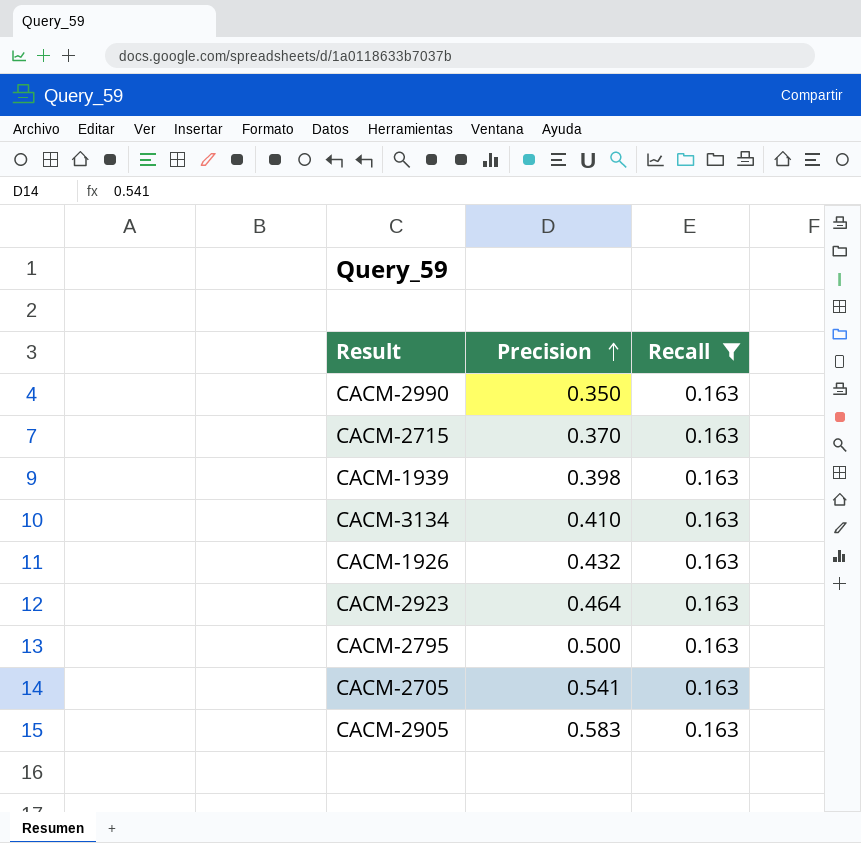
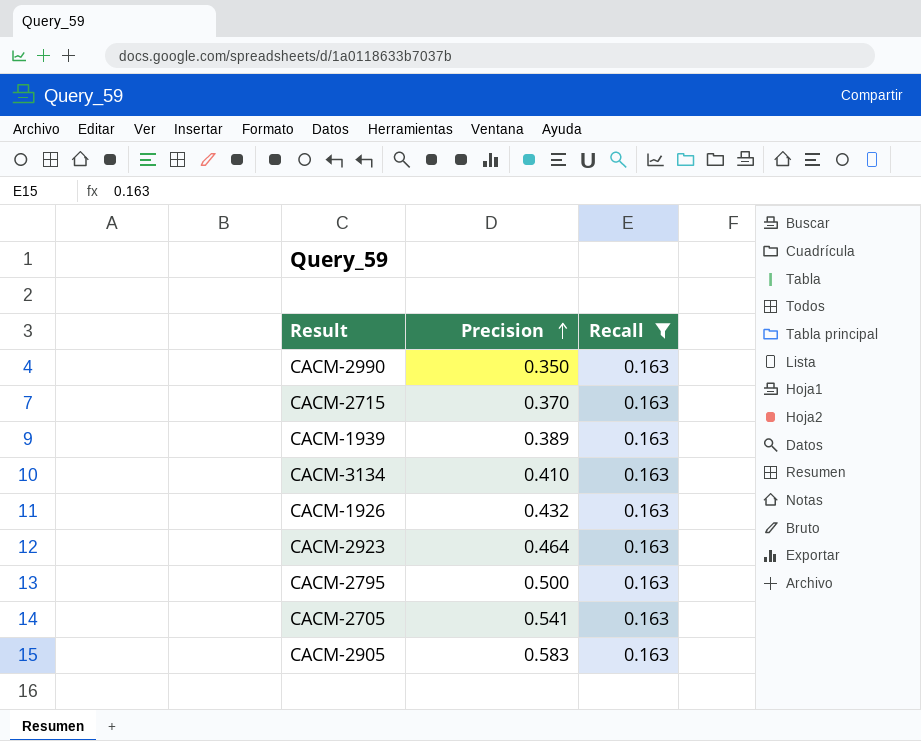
CACM-1939 | Precision: 0.398 -> 0.389

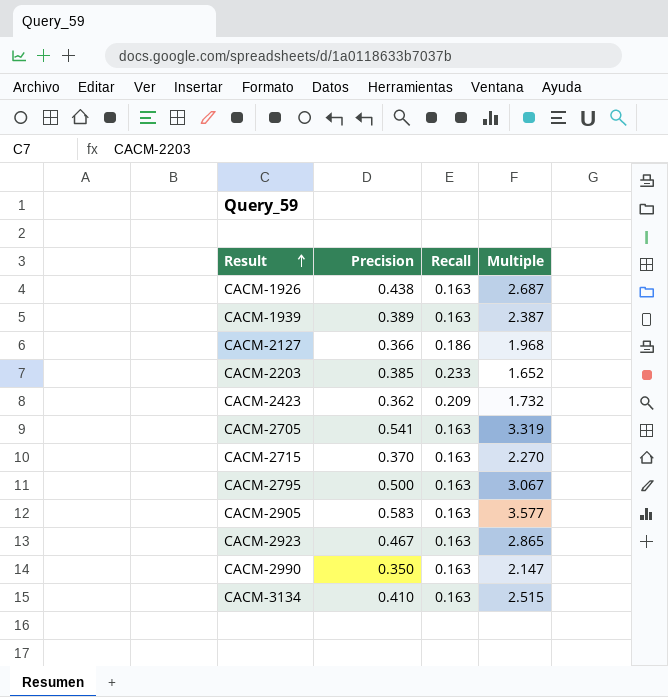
filter: Recall = 0.163 -> none
row order: Precision ascending -> Result ascending
column Multiple | formula: none -> [Precision] / [Recall]
CACM-1926 | Precision: 0.432 -> 0.438
CACM-2923 | Precision: 0.464 -> 0.467

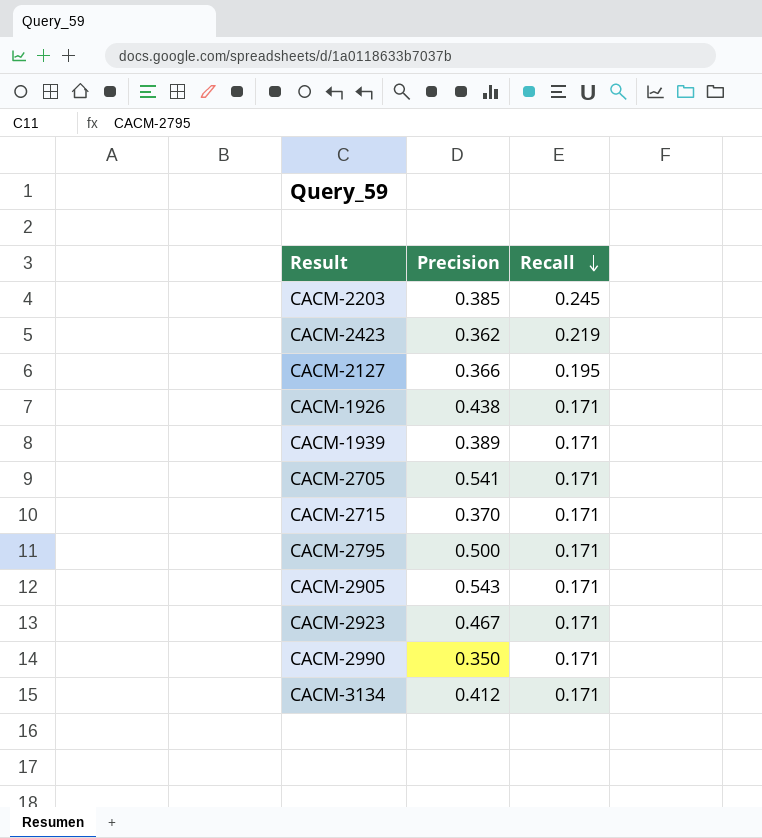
row order: Result ascending -> Recall descending
column Multiple | formula: [Precision] / [Recall] -> none
CACM-2203 | Recall: 0.233 -> 0.245
CACM-2423 | Recall: 0.209 -> 0.219
CACM-2127 | Recall: 0.186 -> 0.195
CACM-1926 | Recall: 0.163 -> 0.171
CACM-1939 | Recall: 0.163 -> 0.171
CACM-2705 | Recall: 0.163 -> 0.171
CACM-2715 | Recall: 0.163 -> 0.171
CACM-2795 | Recall: 0.163 -> 0.171
CACM-2905 | Precision: 0.583 -> 0.543
CACM-2905 | Recall: 0.163 -> 0.171
CACM-2923 | Recall: 0.163 -> 0.171
CACM-2990 | Recall: 0.163 -> 0.171
CACM-3134 | Precision: 0.410 -> 0.412
CACM-3134 | Recall: 0.163 -> 0.171

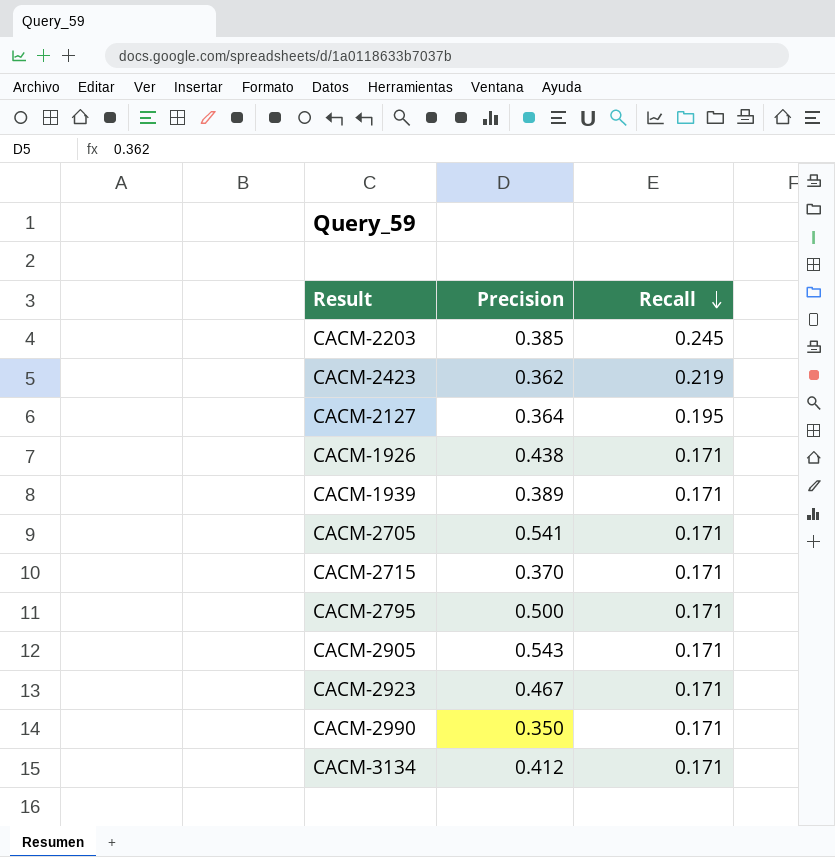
CACM-2127 | Precision: 0.366 -> 0.364

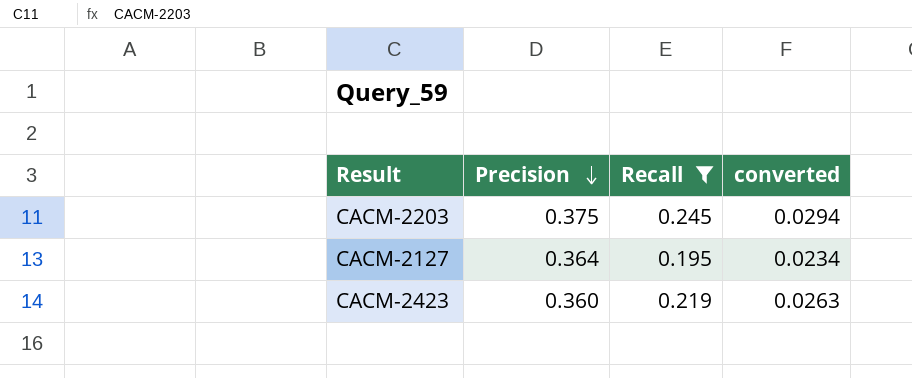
filter: none -> Recall != 0.171
row order: Recall descending -> Precision descending
column converted | formula: none -> [Recall] * 0.12
CACM-2203 | Precision: 0.385 -> 0.375
CACM-2423 | Precision: 0.362 -> 0.360

